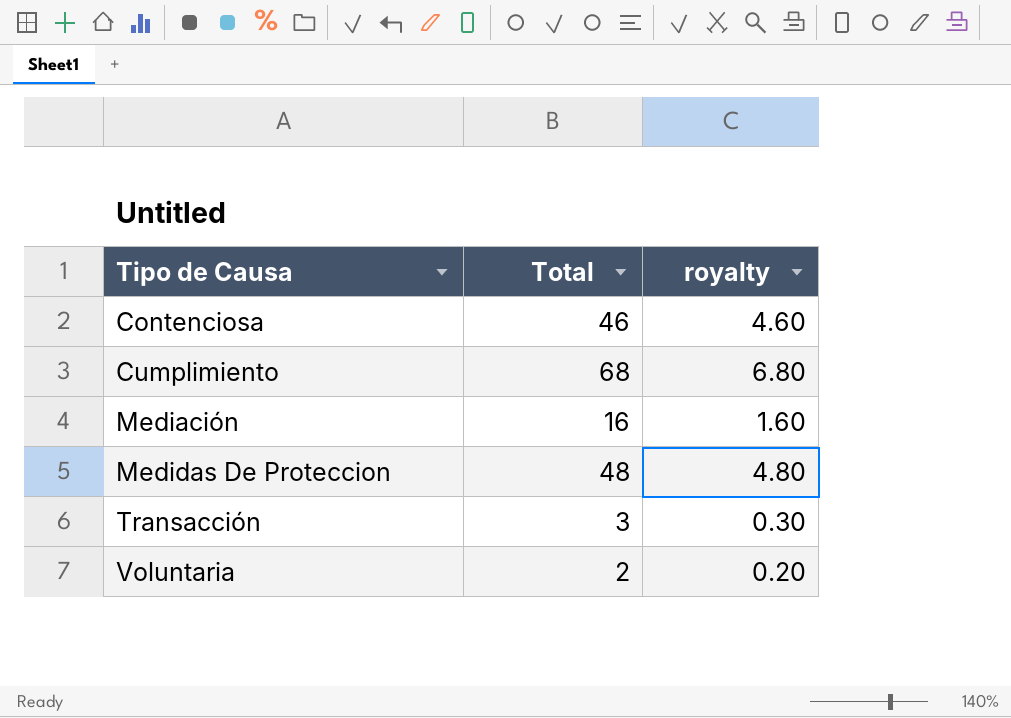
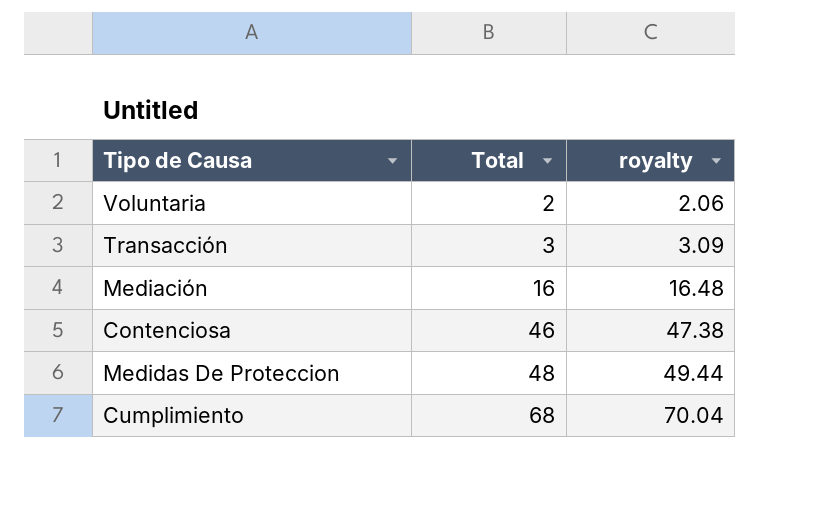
row order: Tipo de Causa ascending -> Total ascending
column royalty | formula: [Total] * 0.1 -> [Total] * 1.03

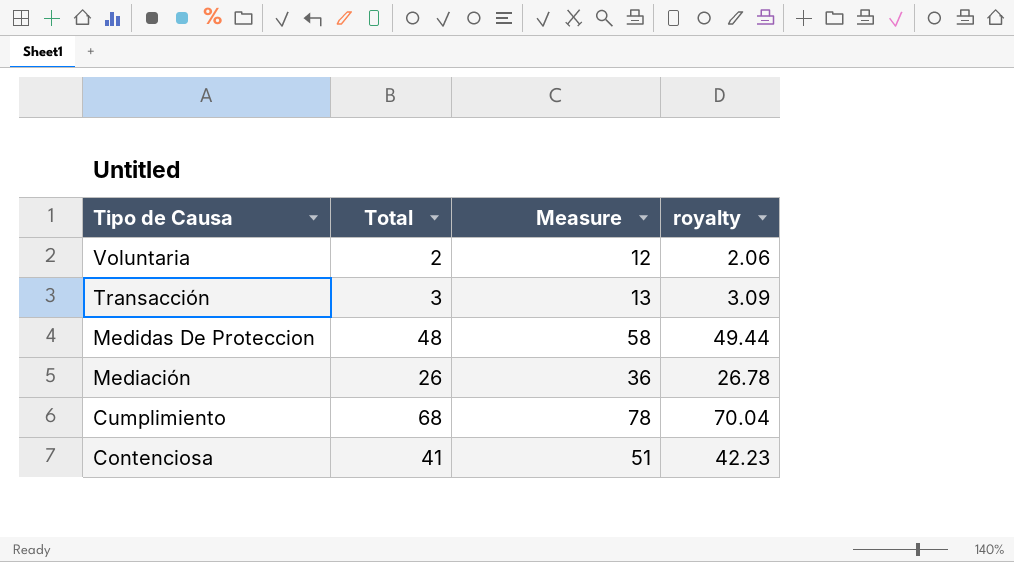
row order: Total ascending -> Tipo de Causa descending
column Measure | formula: none -> [Total] + 10
Mediación | Total: 16 -> 26
Mediación | royalty: 16.48 -> 26.78
Contenciosa | Total: 46 -> 41
Contenciosa | royalty: 47.38 -> 42.23

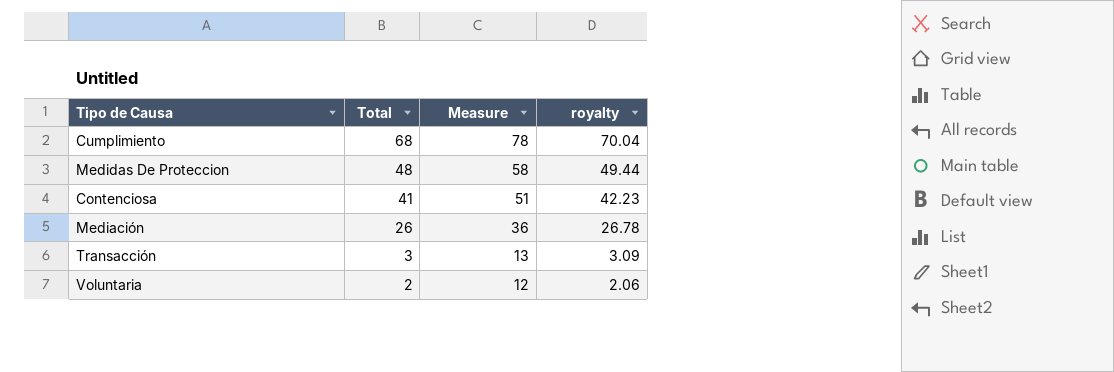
row order: Tipo de Causa descending -> Total descending

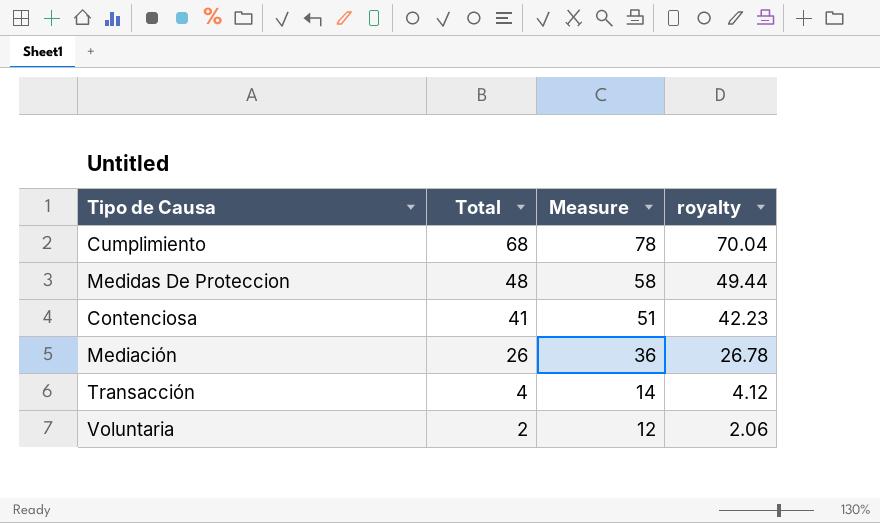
Transacción | Total: 3 -> 4
Transacción | Measure: 13 -> 14
Transacción | royalty: 3.09 -> 4.12

